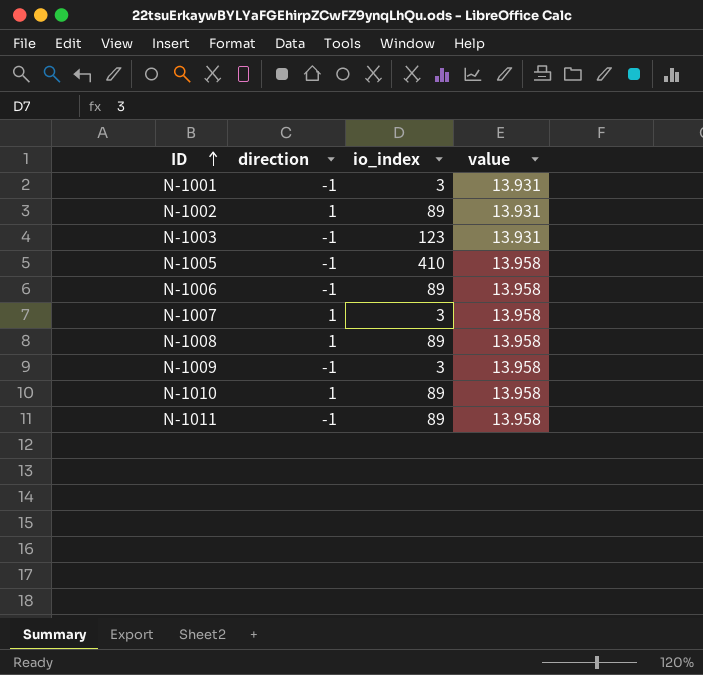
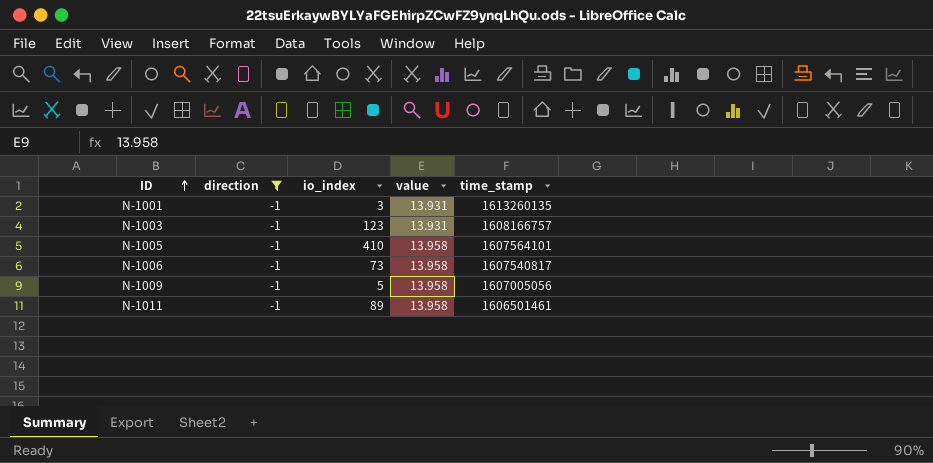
filter: none -> direction = -1
column time_stamp | position: none -> 5
N-1006 | io_index: 89 -> 73
N-1009 | io_index: 3 -> 5

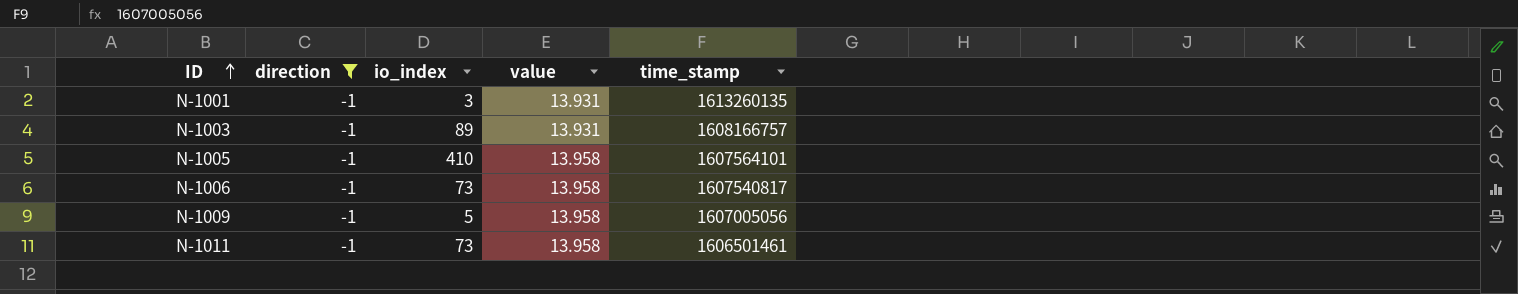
N-1003 | io_index: 123 -> 89
N-1011 | io_index: 89 -> 73

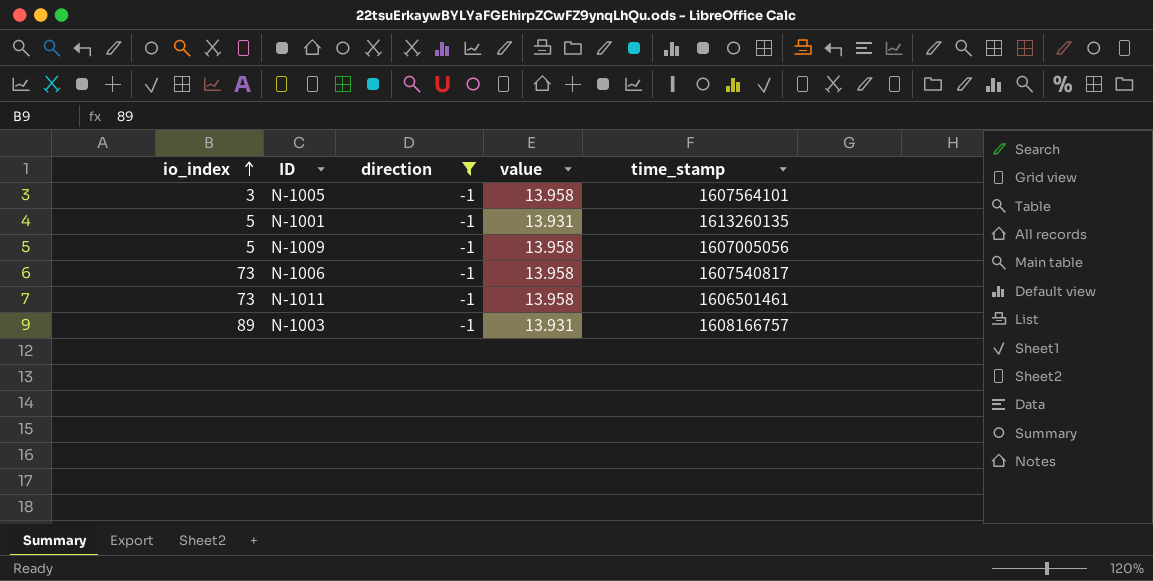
row order: ID ascending -> io_index ascending
column io_index | position: 3 -> 1
N-1005 | io_index: 410 -> 3
N-1001 | io_index: 3 -> 5

